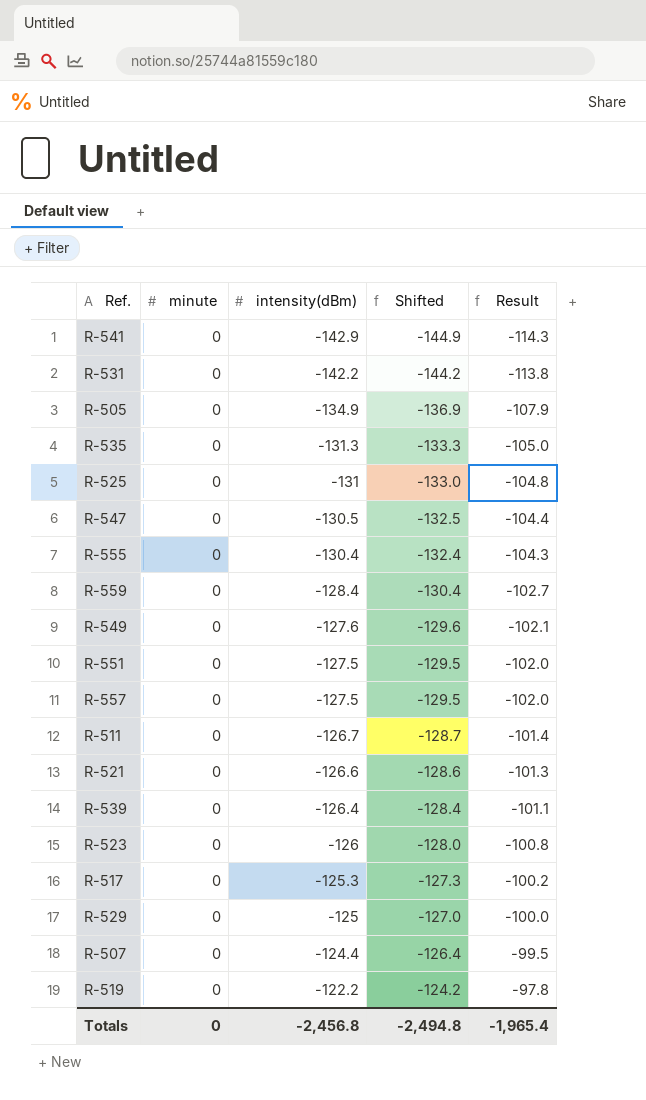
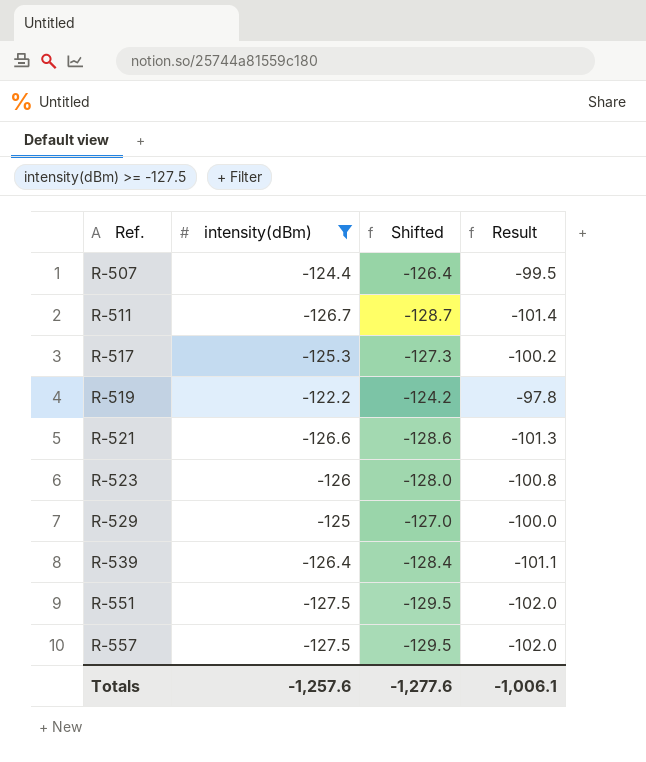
filter: none -> intensity(dBm) >= -127.5
row order: intensity(dBm) ascending -> Ref. ascending
column minute | position: 2 -> none
Totals | intensity(dBm): -2,456.8 -> -1,257.6
Totals | Shifted: -2,494.8 -> -1,277.6
Totals | Result: -1,965.4 -> -1,006.1

